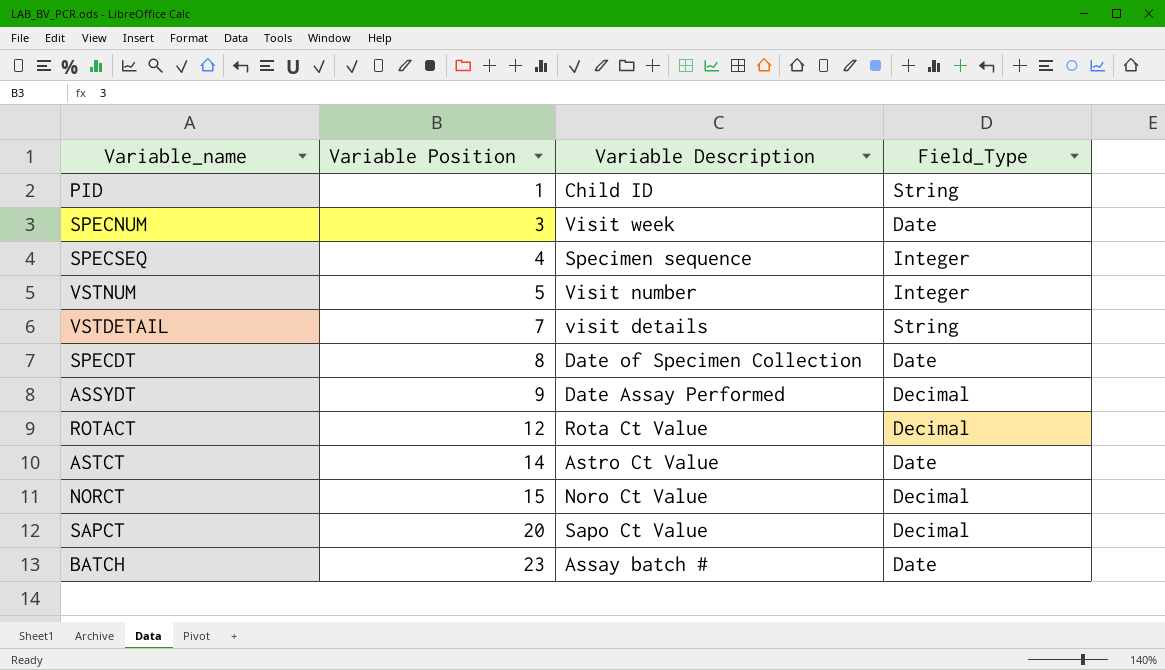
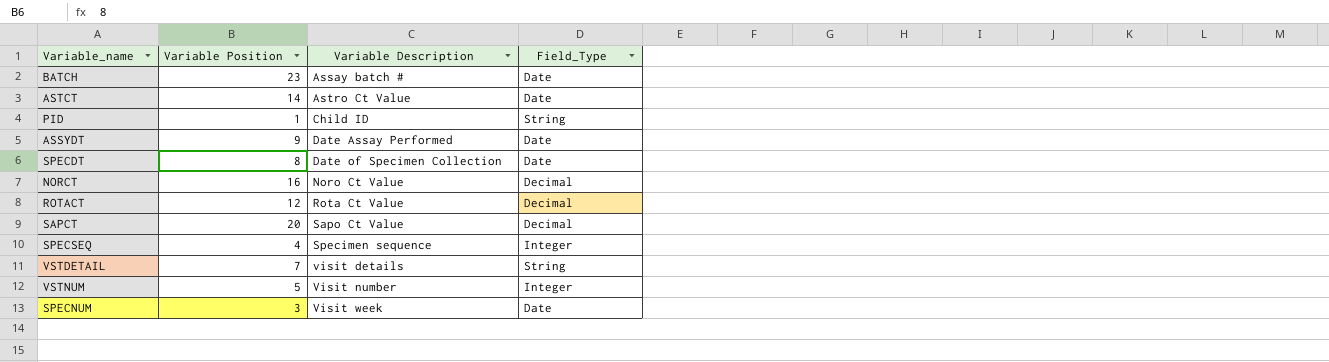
row order: Variable Position ascending -> Variable Description ascending
ASSYDT | Field_Type: Decimal -> Date
NORCT | Variable Position: 15 -> 16

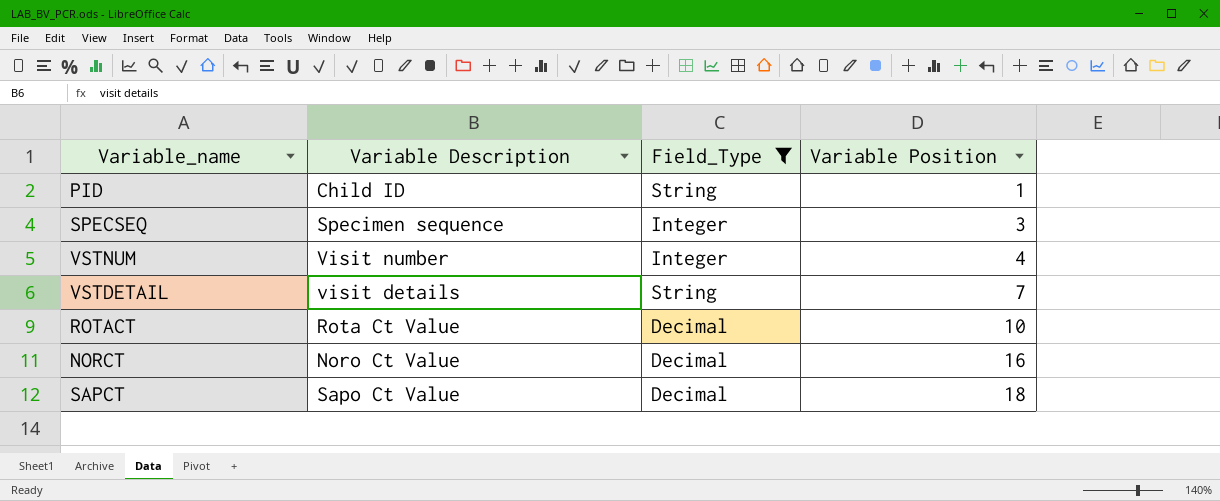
filter: none -> Field_Type != Date
row order: Variable Description ascending -> Variable Position ascending
column Variable Position | position: 2 -> 4
SPECSEQ | Variable Position: 4 -> 3
VSTNUM | Variable Position: 5 -> 4
ROTACT | Variable Position: 12 -> 10
SAPCT | Variable Position: 20 -> 18

